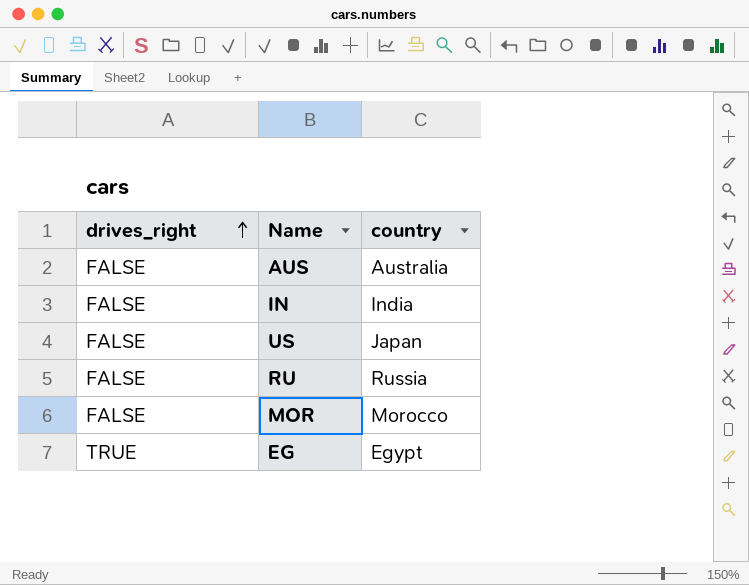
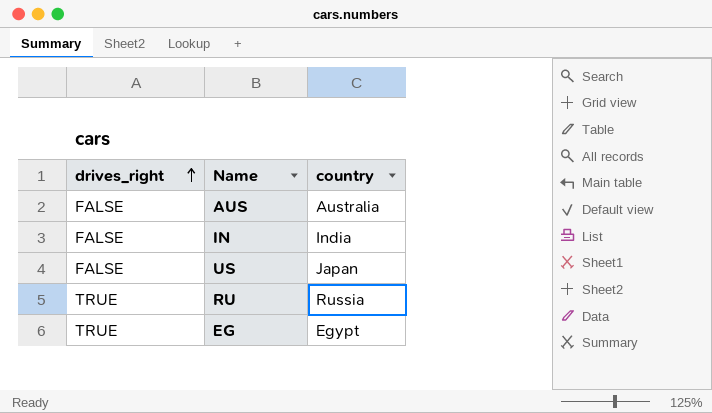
row MOR: FALSE | Morocco -> none
RU | drives_right: FALSE -> TRUE

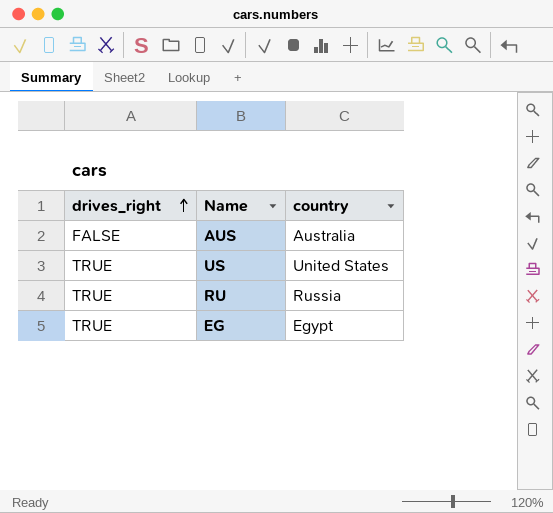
row IN: FALSE | India -> none
US | drives_right: FALSE -> TRUE
US | country: Japan -> United States

